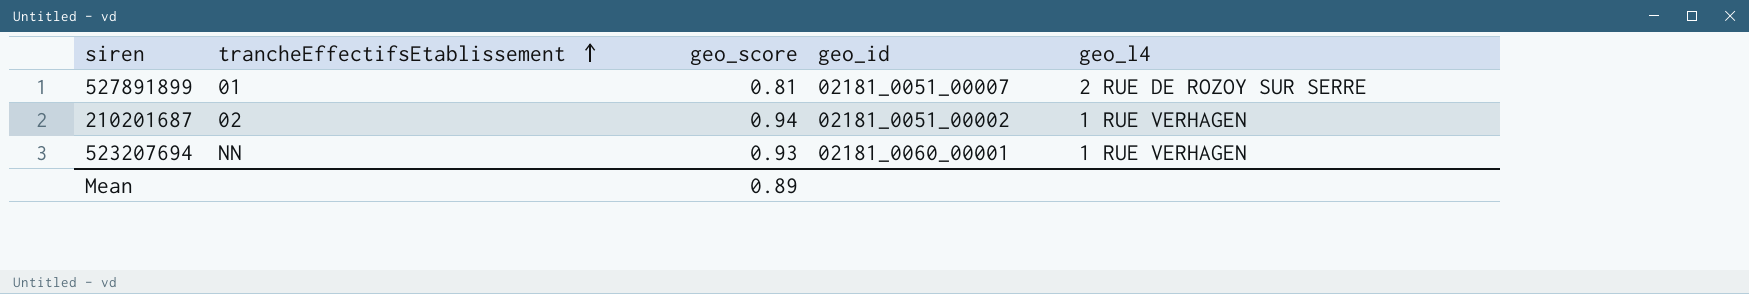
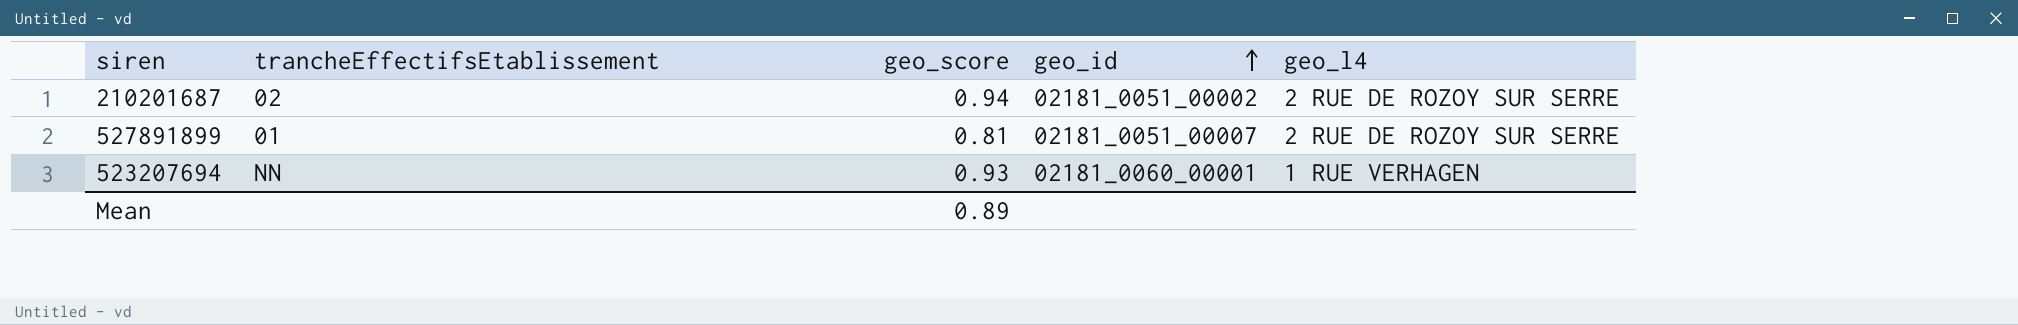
row order: trancheEffectifsEtablissement ascending -> geo_id ascending
210201687 | geo_l4: 1 RUE VERHAGEN -> 2 RUE DE ROZOY SUR SERRE

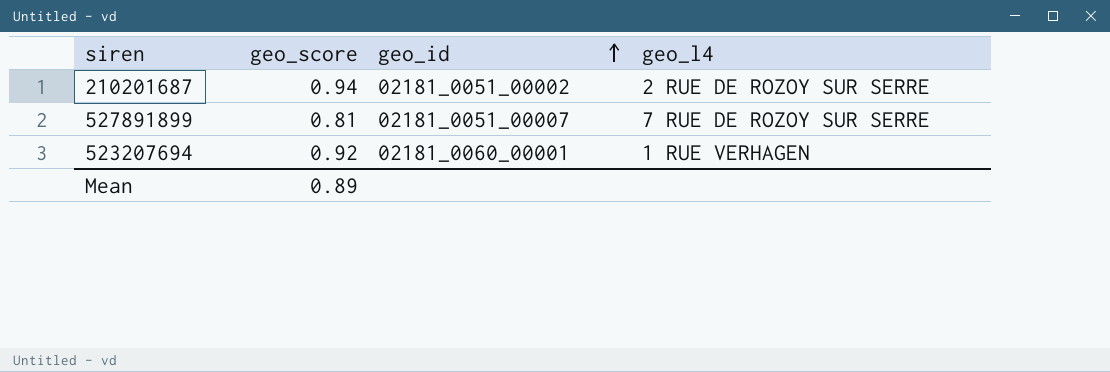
column trancheEffectifsEtablissement | position: 2 -> none
527891899 | geo_l4: 2 RUE DE ROZOY SUR SERRE -> 7 RUE DE ROZOY SUR SERRE
523207694 | geo_score: 0.93 -> 0.92

